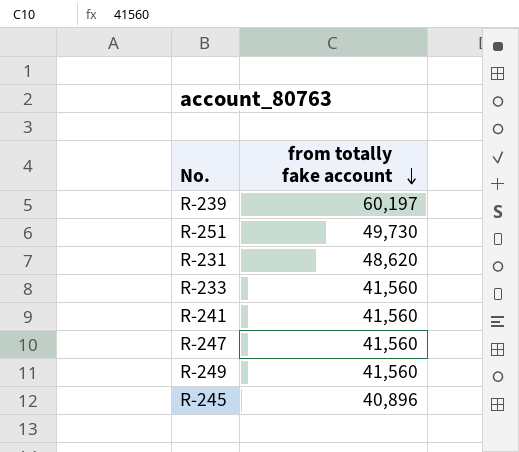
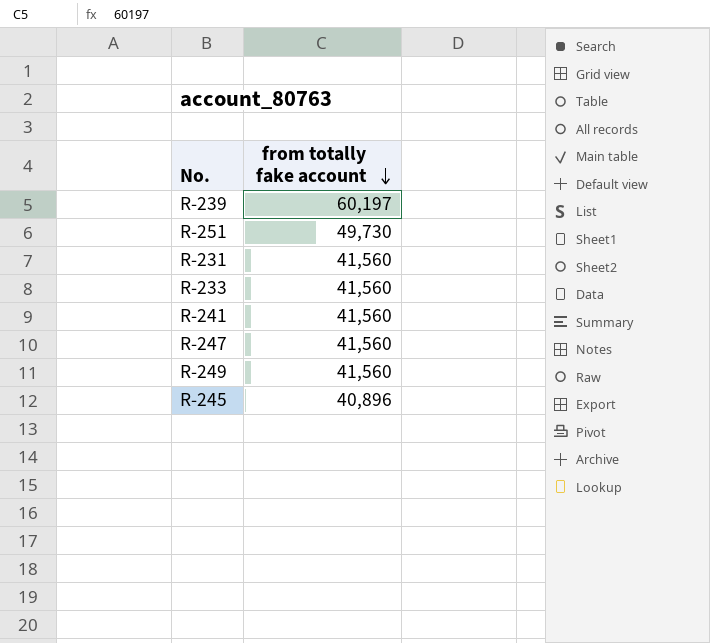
R-231 | from totally fake account: 48,620 -> 41,560

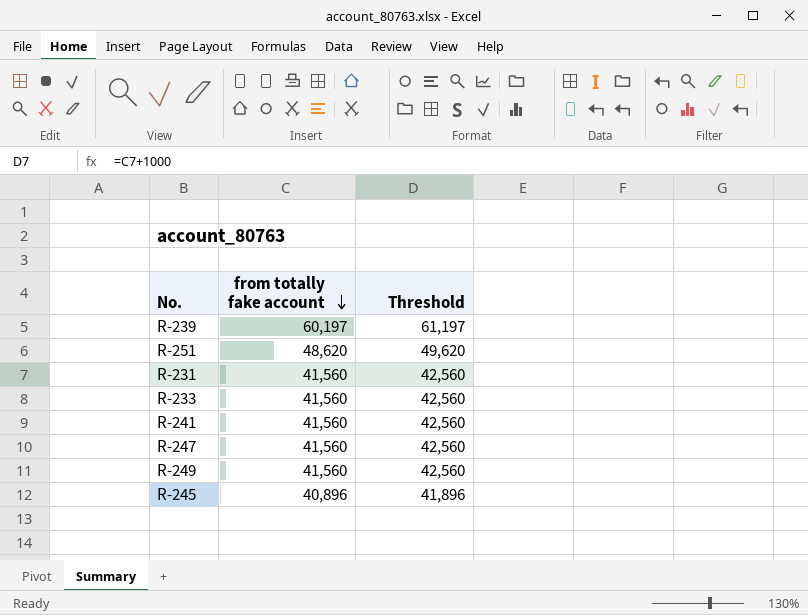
column Threshold | formula: none -> [from totally fake account] + 1000
R-251 | from totally fake account: 49,730 -> 48,620

